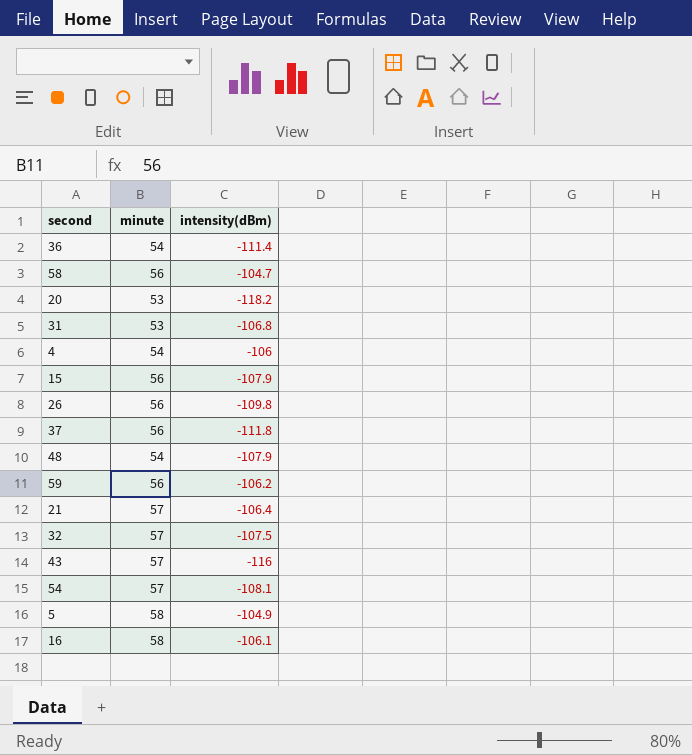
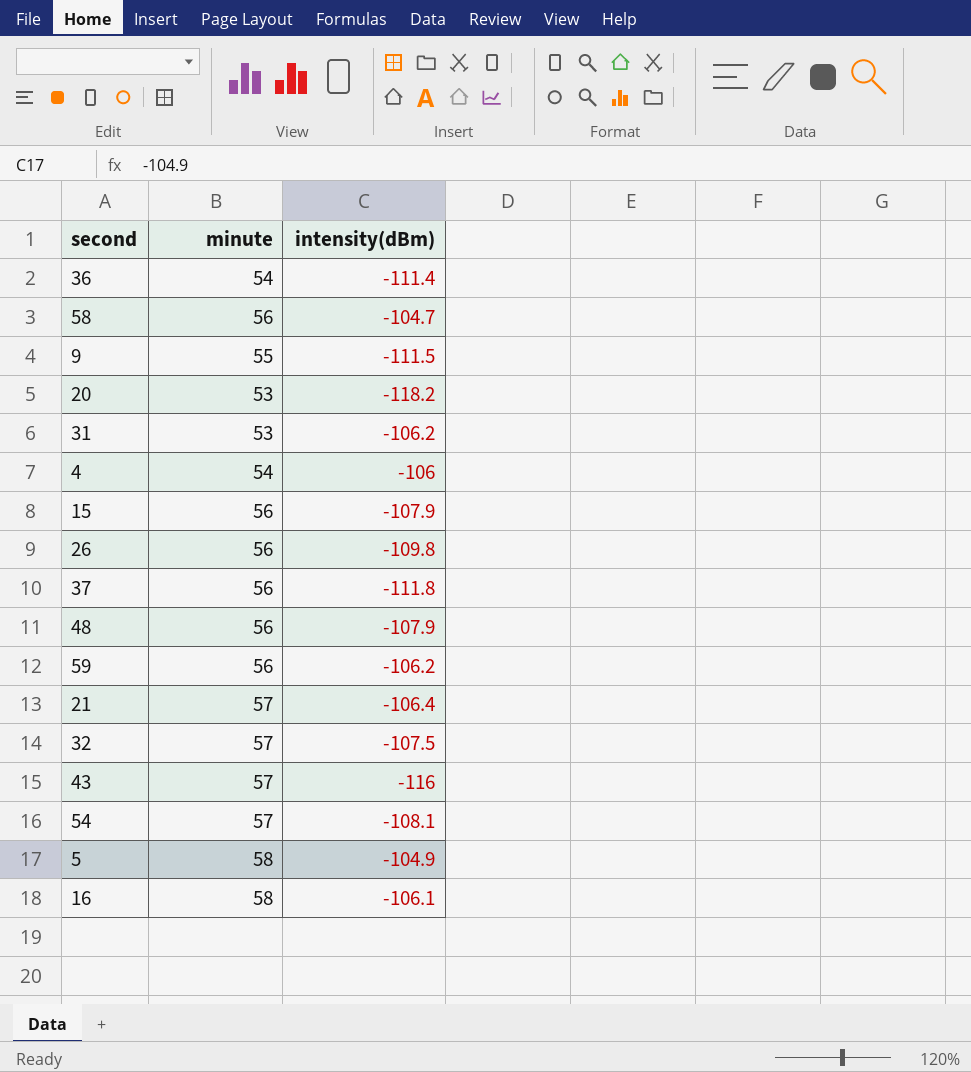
row 9: none -> 55 | -111.5
31 | intensity(dBm): -106.8 -> -106.2
48 | minute: 54 -> 56

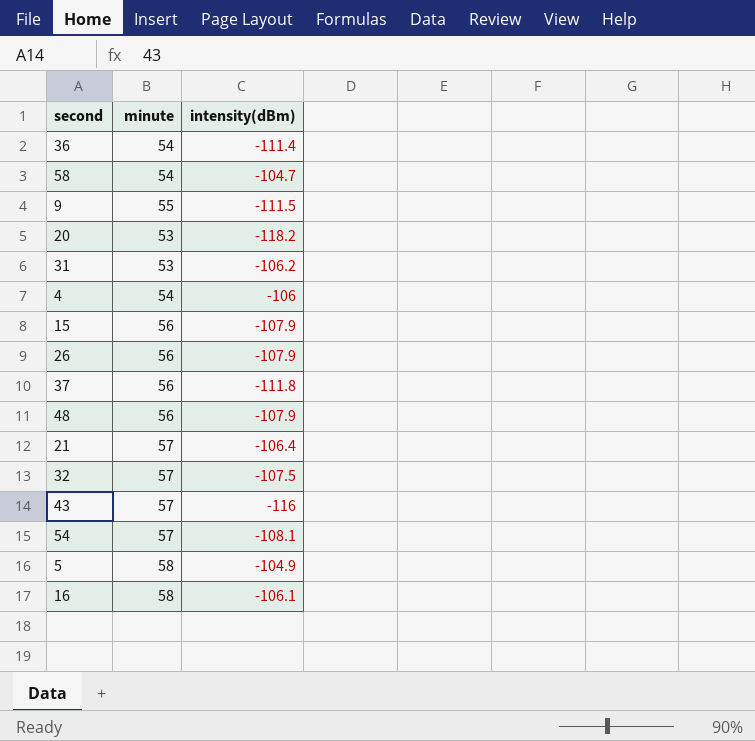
row 59: 56 | -106.2 -> none
58 | minute: 56 -> 54
26 | intensity(dBm): -109.8 -> -107.9

